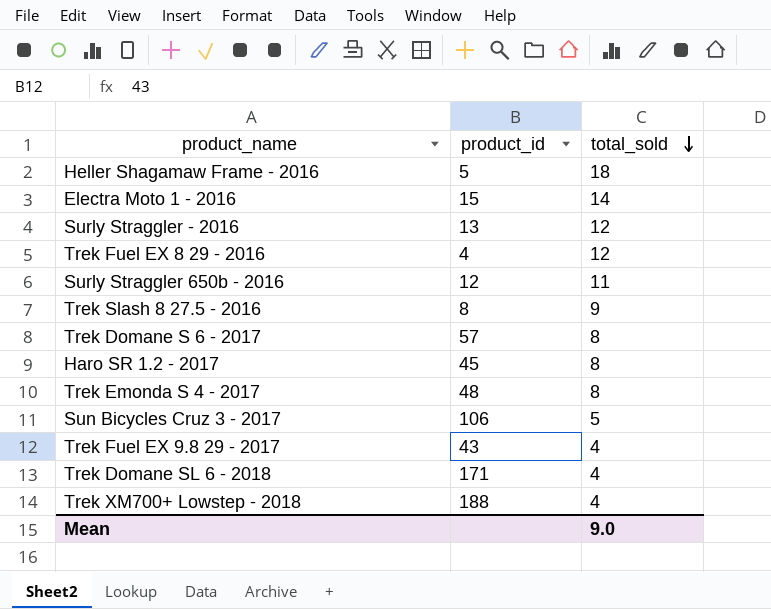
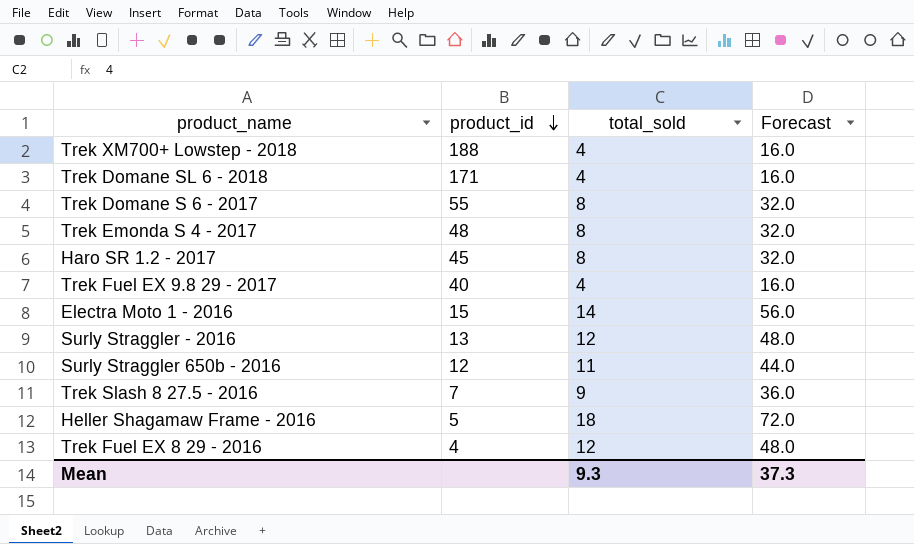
row order: total_sold descending -> product_id descending
column Forecast | formula: none -> [total_sold] * 4
row Sun Bicycles Cruz 3 - 2017: 106 | 5 -> none
Trek Domane S 6 - 2017 | product_id: 57 -> 55
Trek Fuel EX 9.8 29 - 2017 | product_id: 43 -> 40
Trek Slash 8 27.5 - 2016 | product_id: 8 -> 7
Mean | total_sold: 9.0 -> 9.3

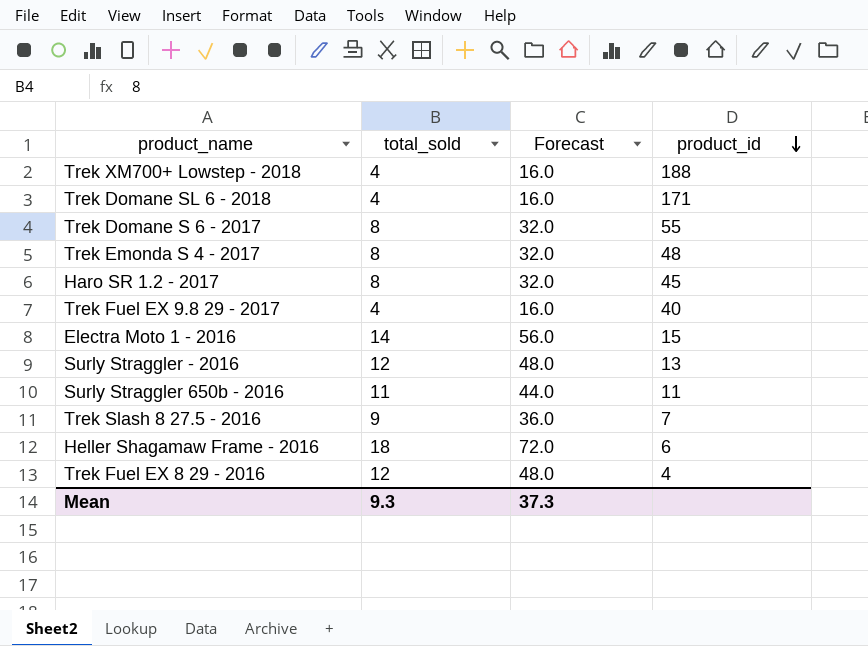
column product_id | position: 2 -> 4
Surly Straggler 650b - 2016 | product_id: 12 -> 11
Heller Shagamaw Frame - 2016 | product_id: 5 -> 6

